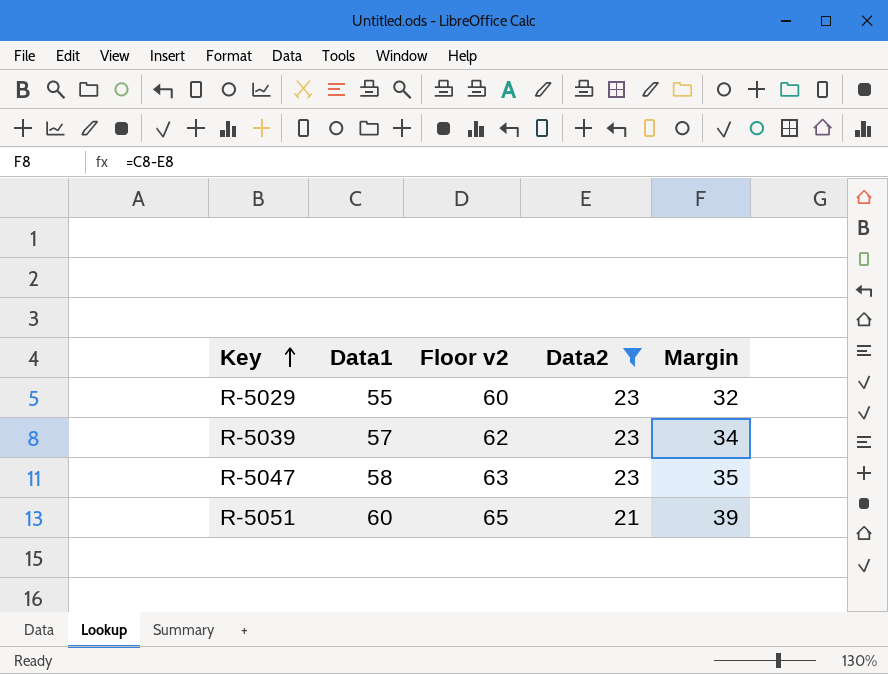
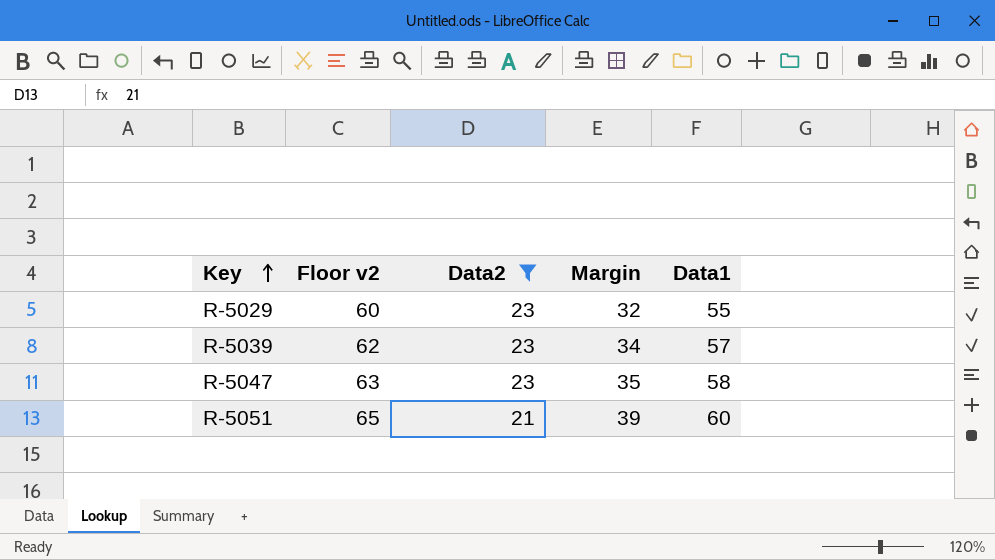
column Data1 | position: 2 -> 5

